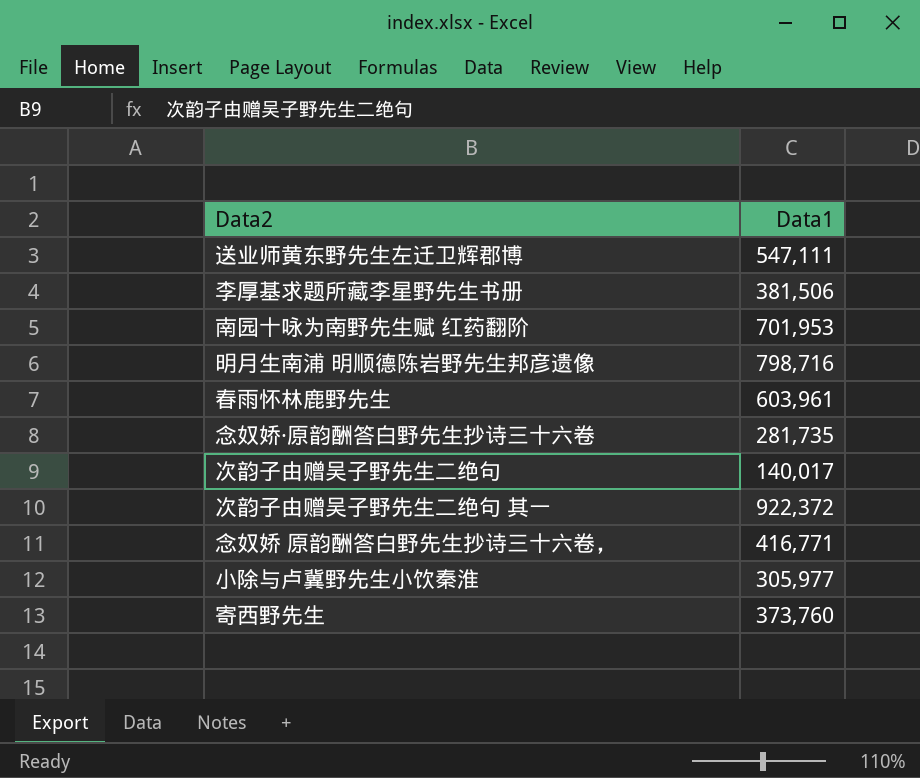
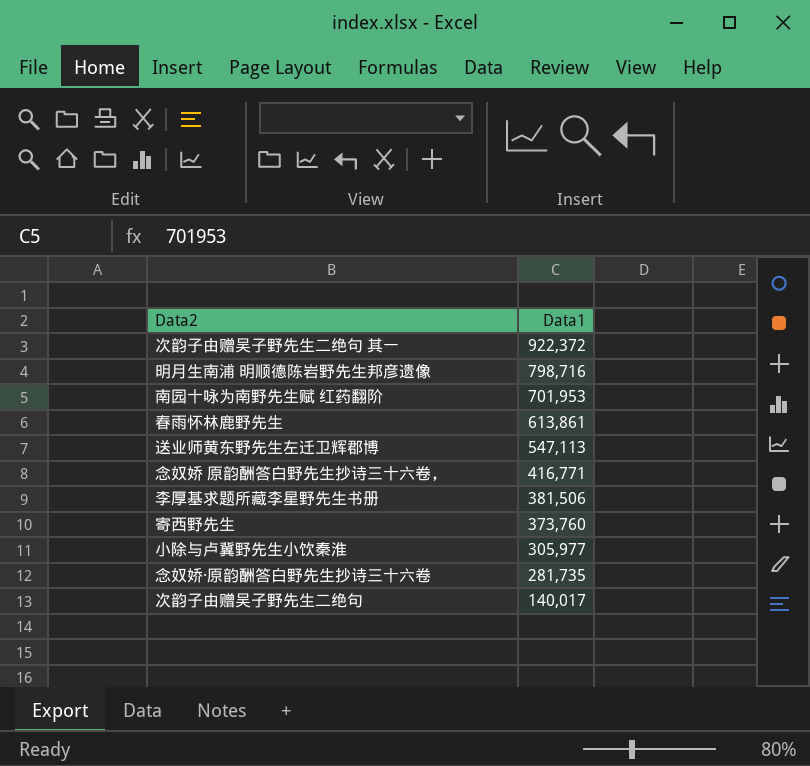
row order: none -> Data1 descending
春雨怀林鹿野先生 | Data1: 603,961 -> 613,861
送业师黄东野先生左迁卫辉郡博 | Data1: 547,111 -> 547,113

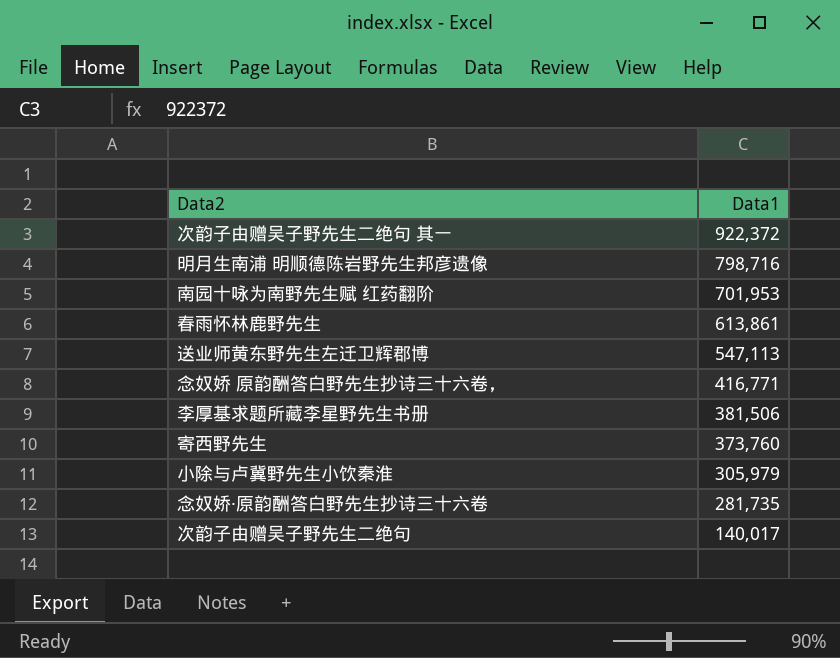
小除与卢冀野先生小饮秦淮 | Data1: 305,977 -> 305,979

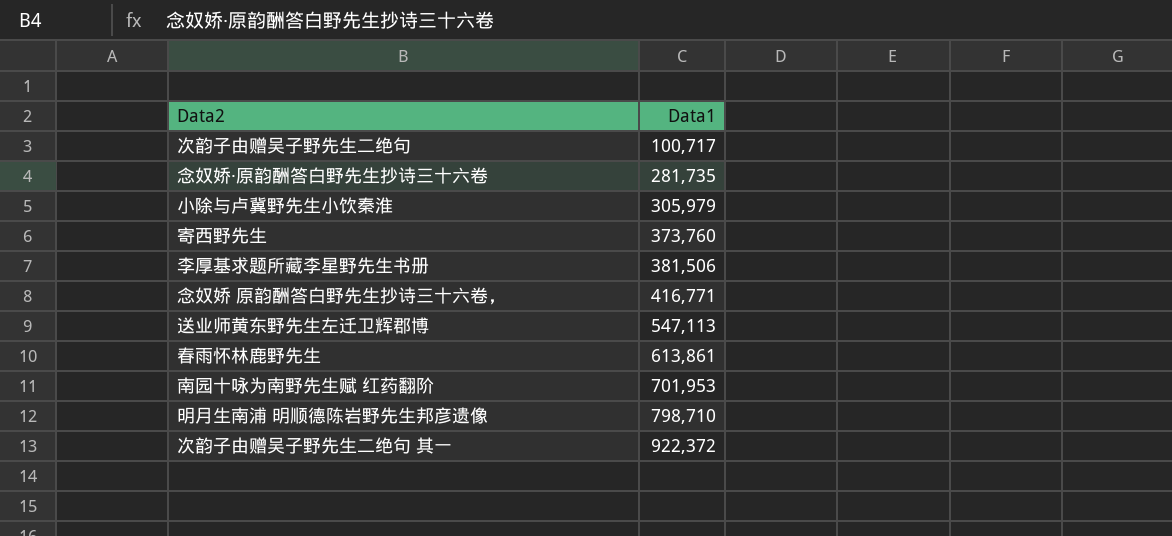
row order: Data1 descending -> Data1 ascending
次韵子由赠吴子野先生二绝句 | Data1: 140,017 -> 100,717
明月生南浦 明顺德陈岩野先生邦彦遗像 | Data1: 798,716 -> 798,710

